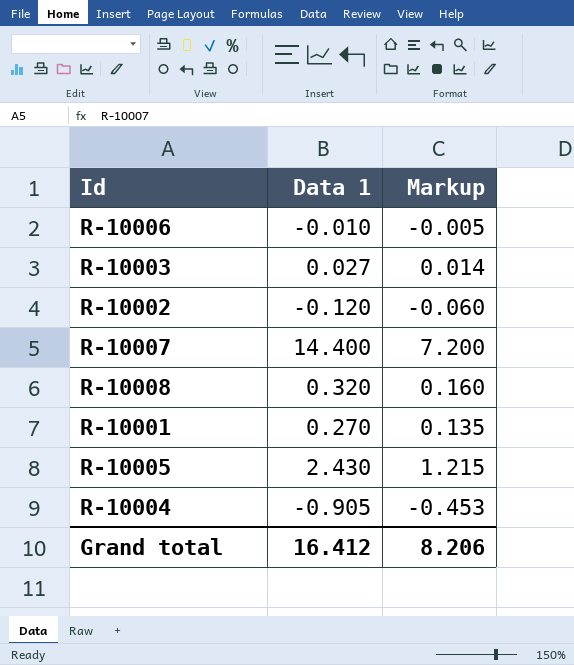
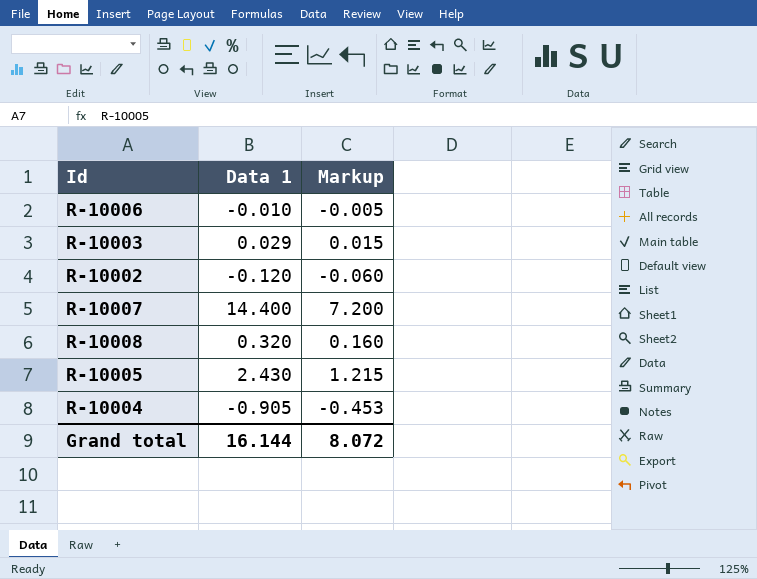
row R-10001: 0.270 | 0.135 -> none
R-10003 | Data 1: 0.027 -> 0.029
R-10003 | Markup: 0.014 -> 0.015
Grand total | Data 1: 16.412 -> 16.144
Grand total | Markup: 8.206 -> 8.072

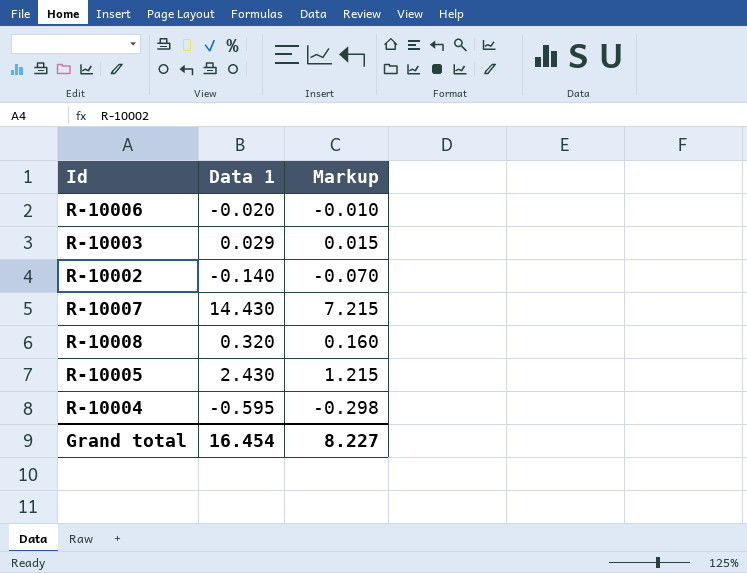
R-10006 | Data 1: -0.010 -> -0.020
R-10006 | Markup: -0.005 -> -0.010
R-10002 | Data 1: -0.120 -> -0.140
R-10002 | Markup: -0.060 -> -0.070
R-10007 | Data 1: 14.400 -> 14.430
R-10007 | Markup: 7.200 -> 7.215
R-10004 | Data 1: -0.905 -> -0.595
R-10004 | Markup: -0.453 -> -0.298
Grand total | Data 1: 16.144 -> 16.454
Grand total | Markup: 8.072 -> 8.227

